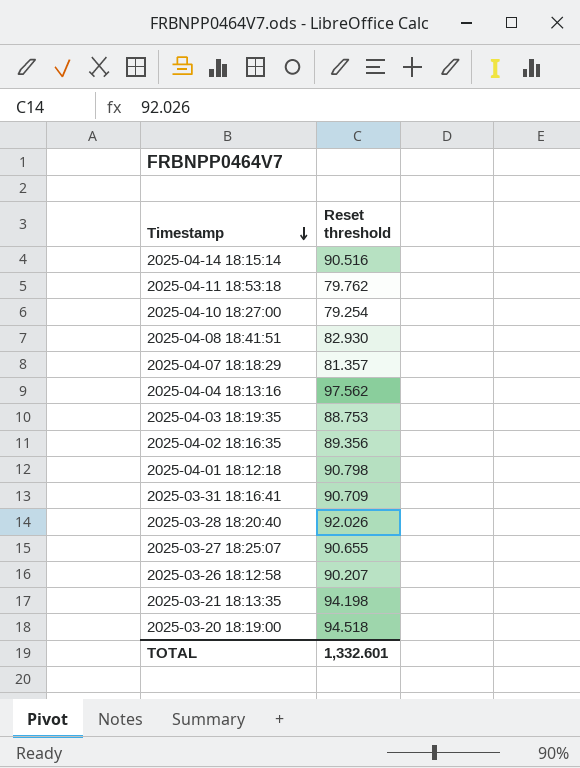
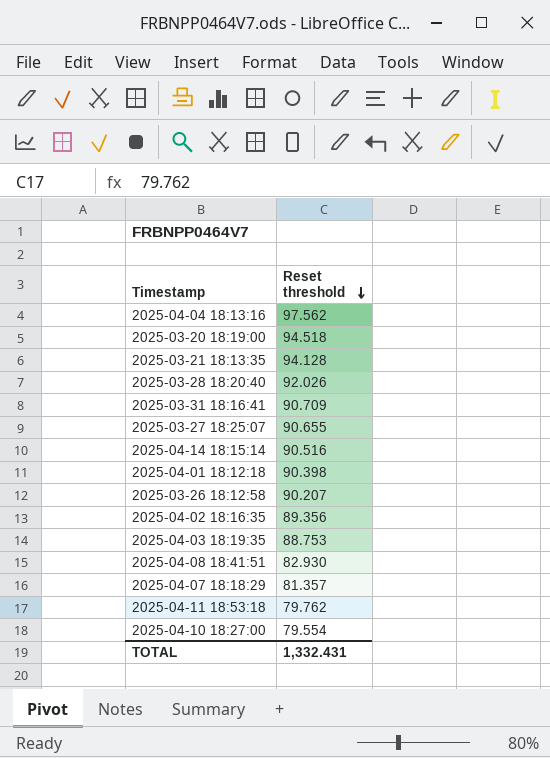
row order: Timestamp descending -> Reset threshold descending
2025-03-21 18:13:35 | Reset threshold: 94.198 -> 94.128
2025-04-01 18:12:18 | Reset threshold: 90.798 -> 90.398
2025-04-10 18:27:00 | Reset threshold: 79.254 -> 79.554
TOTAL | Reset threshold: 1,332.601 -> 1,332.431

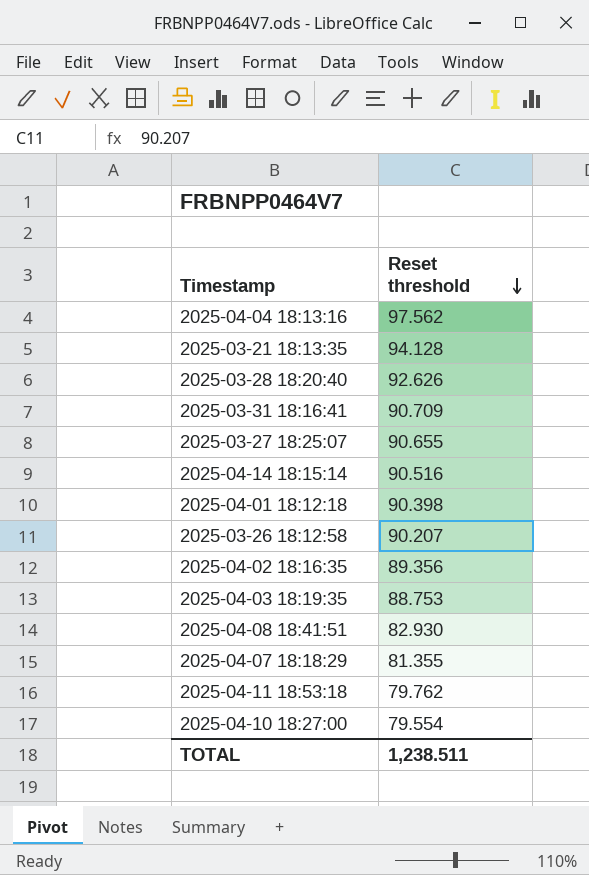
row 2025-03-20 18:19:00: 94.518 -> none
2025-03-28 18:20:40 | Reset threshold: 92.026 -> 92.626
2025-04-07 18:18:29 | Reset threshold: 81.357 -> 81.355
TOTAL | Reset threshold: 1,332.431 -> 1,238.511

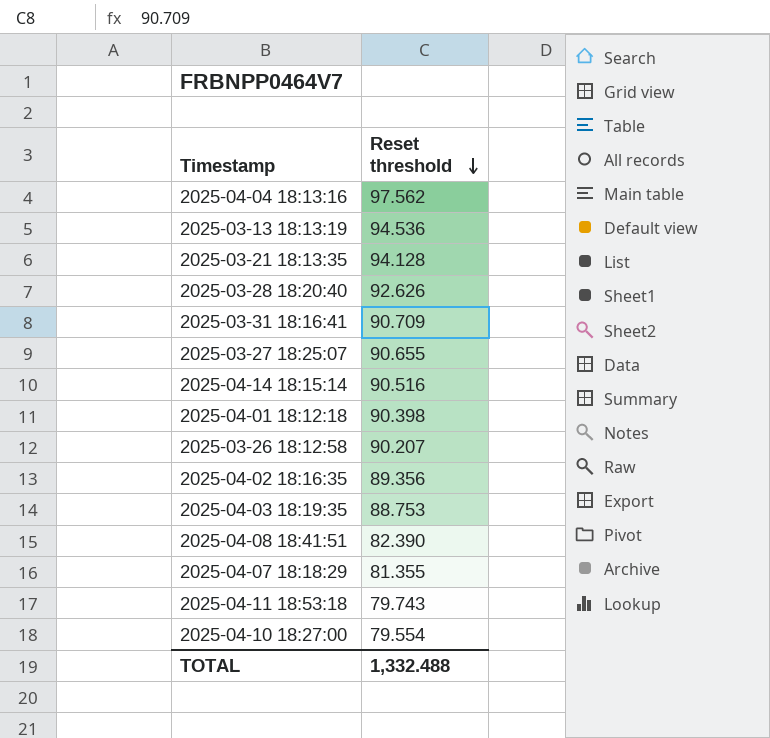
row 2025-03-13 18:13:19: none -> 94.536
2025-04-08 18:41:51 | Reset threshold: 82.930 -> 82.390
2025-04-11 18:53:18 | Reset threshold: 79.762 -> 79.743
TOTAL | Reset threshold: 1,238.511 -> 1,332.488

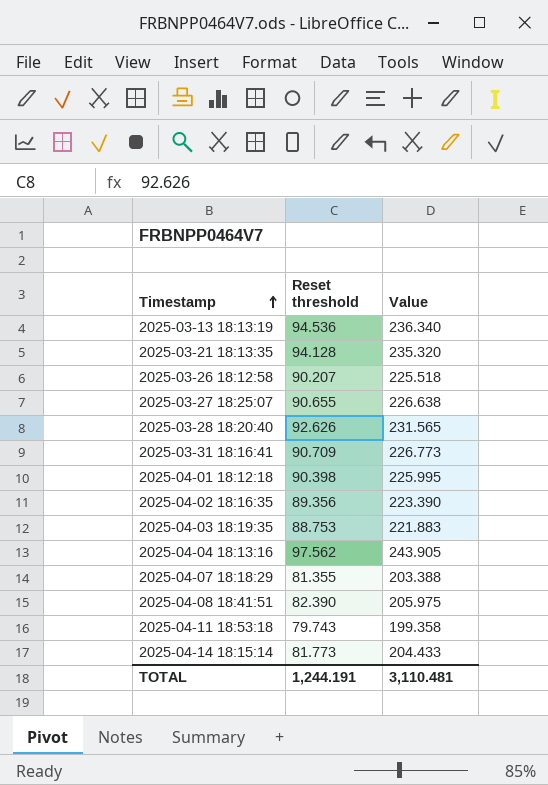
row order: Reset threshold descending -> Timestamp ascending
column Value | formula: none -> [Reset threshold] * 2.5
row 2025-04-10 18:27:00: 79.554 -> none
2025-04-14 18:15:14 | Reset threshold: 90.516 -> 81.773
TOTAL | Reset threshold: 1,332.488 -> 1,244.191

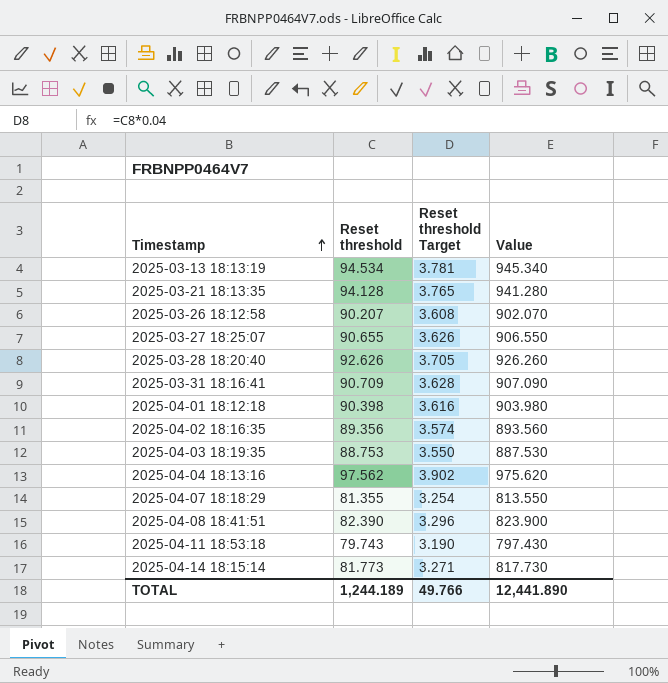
column Reset threshold Target | formula: none -> [Reset threshold] * 0.04
column Value | formula: [Reset threshold] * 2.5 -> [Reset threshold] * 10
2025-03-13 18:13:19 | Reset threshold: 94.536 -> 94.534
TOTAL | Reset threshold: 1,244.191 -> 1,244.189
TOTAL | Value: 3,110.481 -> 12,441.890

